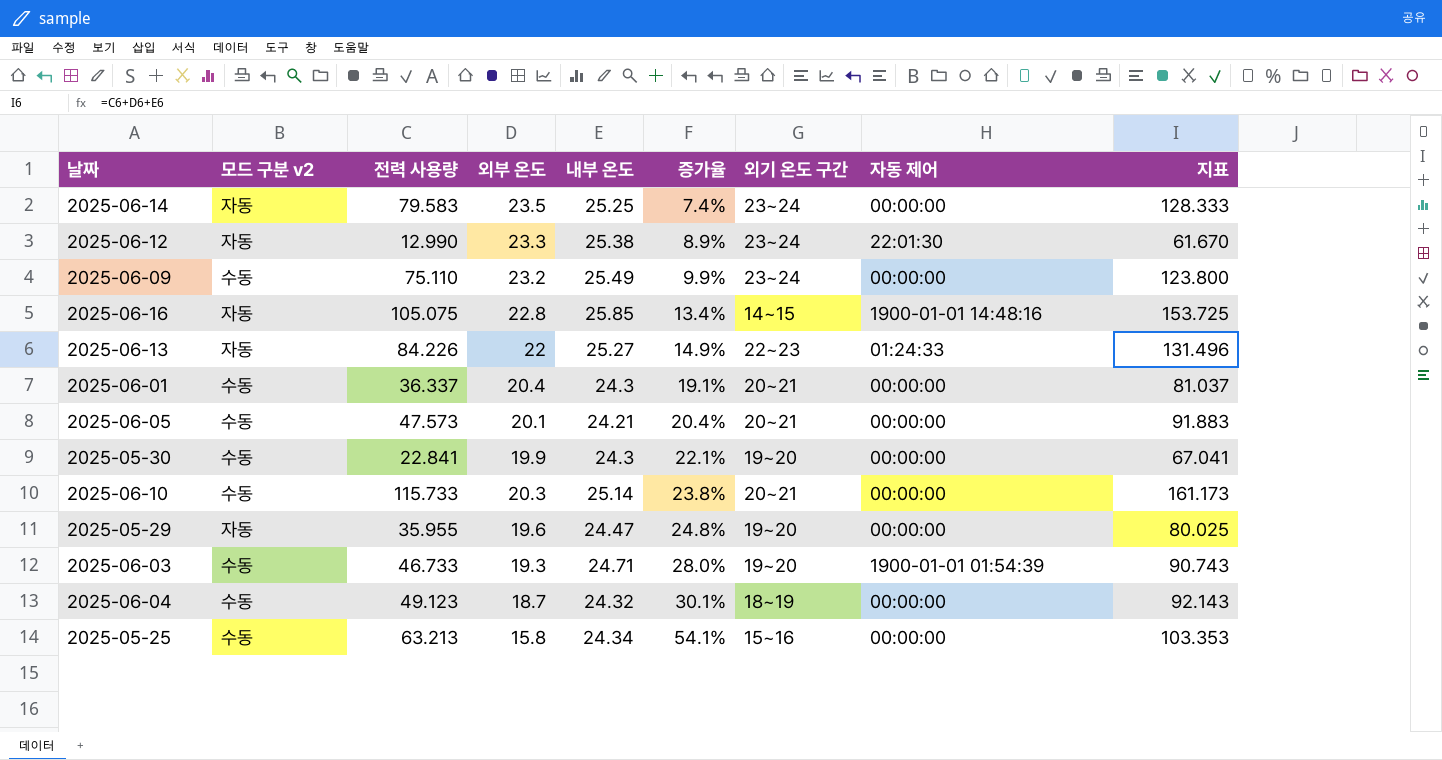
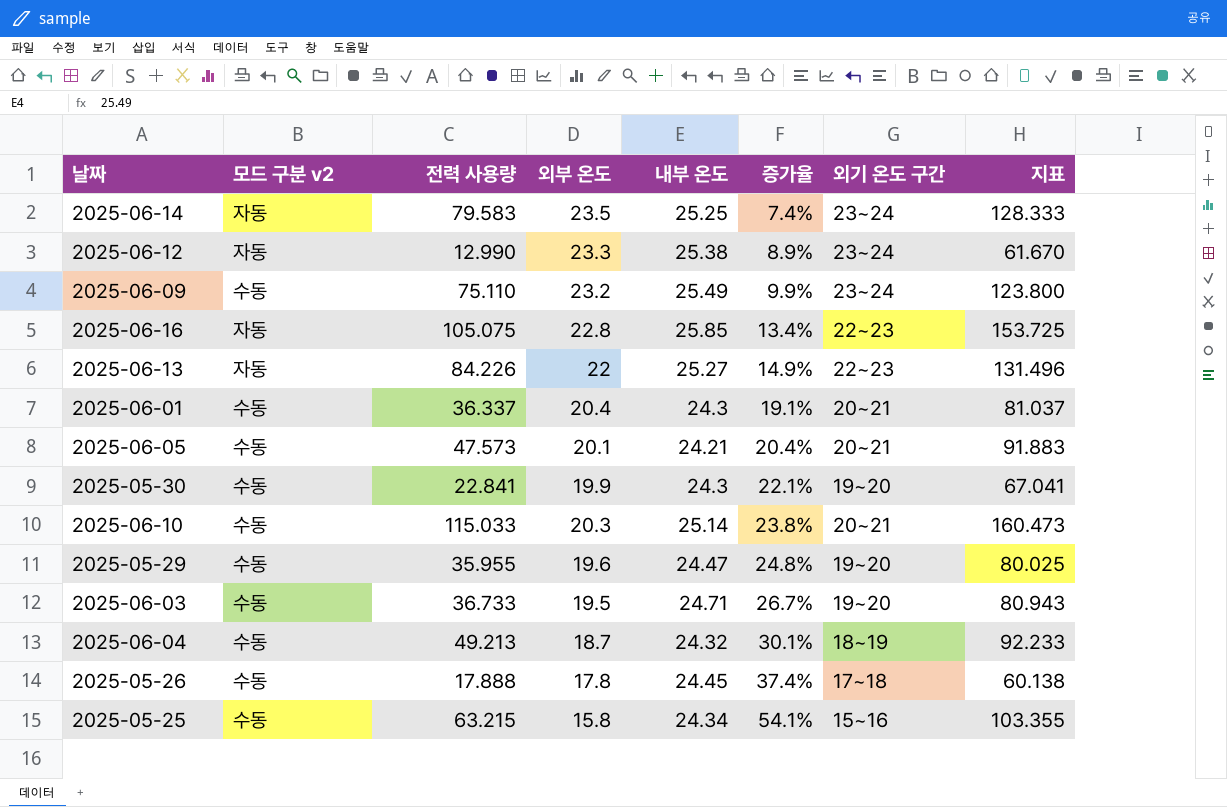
column 자동 제어 | position: 8 -> none
2025-06-16 | 외기 온도 구간: 14~15 -> 22~23
2025-06-10 | 전력 사용량: 115.733 -> 115.033
2025-06-10 | 지표: 161.173 -> 160.473
2025-05-29 | 모드 구분 v2: 자동 -> 수동
2025-06-03 | 전력 사용량: 46.733 -> 36.733
2025-06-03 | 외부 온도: 19.3 -> 19.5
2025-06-03 | 증가율: 28.0% -> 26.7%
2025-06-03 | 지표: 90.743 -> 80.943
2025-06-04 | 전력 사용량: 49.123 -> 49.213
2025-06-04 | 지표: 92.143 -> 92.233
row 2025-05-26: none -> 수동 | 17.888 | 17.8 | 24.45 | 37.4% | 17~18 | 60.138
2025-05-25 | 전력 사용량: 63.213 -> 63.215
2025-05-25 | 지표: 103.353 -> 103.355

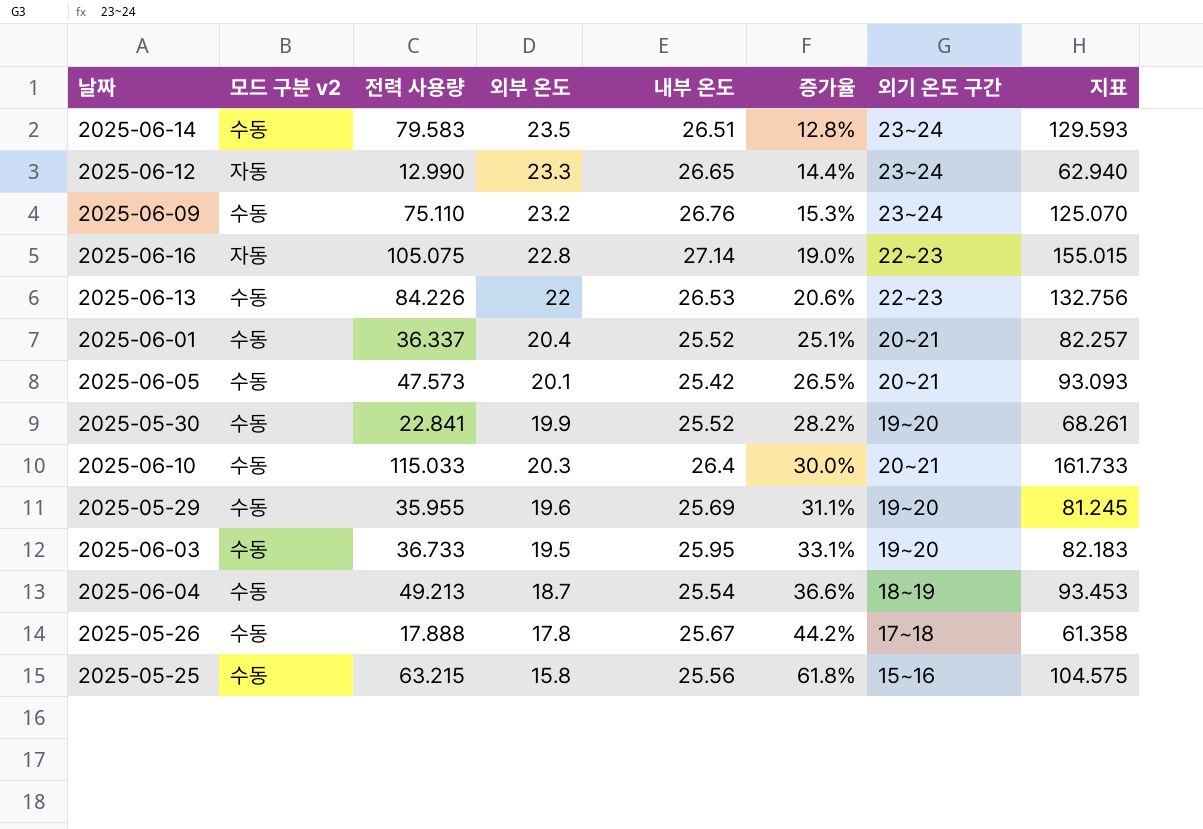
2025-06-14 | 모드 구분 v2: 자동 -> 수동
2025-06-14 | 내부 온도: 25.25 -> 26.51
2025-06-14 | 증가율: 7.4% -> 12.8%
2025-06-14 | 지표: 128.333 -> 129.593
2025-06-12 | 내부 온도: 25.38 -> 26.65
2025-06-12 | 증가율: 8.9% -> 14.4%
2025-06-12 | 지표: 61.670 -> 62.940
2025-06-09 | 내부 온도: 25.49 -> 26.76
2025-06-09 | 증가율: 9.9% -> 15.3%
2025-06-09 | 지표: 123.800 -> 125.070
2025-06-16 | 내부 온도: 25.85 -> 27.14
2025-06-16 | 증가율: 13.4% -> 19.0%
2025-06-16 | 지표: 153.725 -> 155.015
2025-06-13 | 모드 구분 v2: 자동 -> 수동
2025-06-13 | 내부 온도: 25.27 -> 26.53
2025-06-13 | 증가율: 14.9% -> 20.6%
2025-06-13 | 지표: 131.496 -> 132.756
2025-06-01 | 내부 온도: 24.3 -> 25.52
2025-06-01 | 증가율: 19.1% -> 25.1%
2025-06-01 | 지표: 81.037 -> 82.257
2025-06-05 | 내부 온도: 24.21 -> 25.42
2025-06-05 | 증가율: 20.4% -> 26.5%
2025-06-05 | 지표: 91.883 -> 93.093
2025-05-30 | 내부 온도: 24.3 -> 25.52
2025-05-30 | 증가율: 22.1% -> 28.2%
2025-05-30 | 지표: 67.041 -> 68.261
2025-06-10 | 내부 온도: 25.14 -> 26.4
2025-06-10 | 증가율: 23.8% -> 30.0%
2025-06-10 | 지표: 160.473 -> 161.733
2025-05-29 | 내부 온도: 24.47 -> 25.69
2025-05-29 | 증가율: 24.8% -> 31.1%
2025-05-29 | 지표: 80.025 -> 81.245
2025-06-03 | 내부 온도: 24.71 -> 25.95
2025-06-03 | 증가율: 26.7% -> 33.1%
2025-06-03 | 지표: 80.943 -> 82.183
2025-06-04 | 내부 온도: 24.32 -> 25.54
2025-06-04 | 증가율: 30.1% -> 36.6%
2025-06-04 | 지표: 92.233 -> 93.453
2025-05-26 | 내부 온도: 24.45 -> 25.67
2025-05-26 | 증가율: 37.4% -> 44.2%
2025-05-26 | 지표: 60.138 -> 61.358
2025-05-25 | 내부 온도: 24.34 -> 25.56
2025-05-25 | 증가율: 54.1% -> 61.8%
2025-05-25 | 지표: 103.355 -> 104.575

